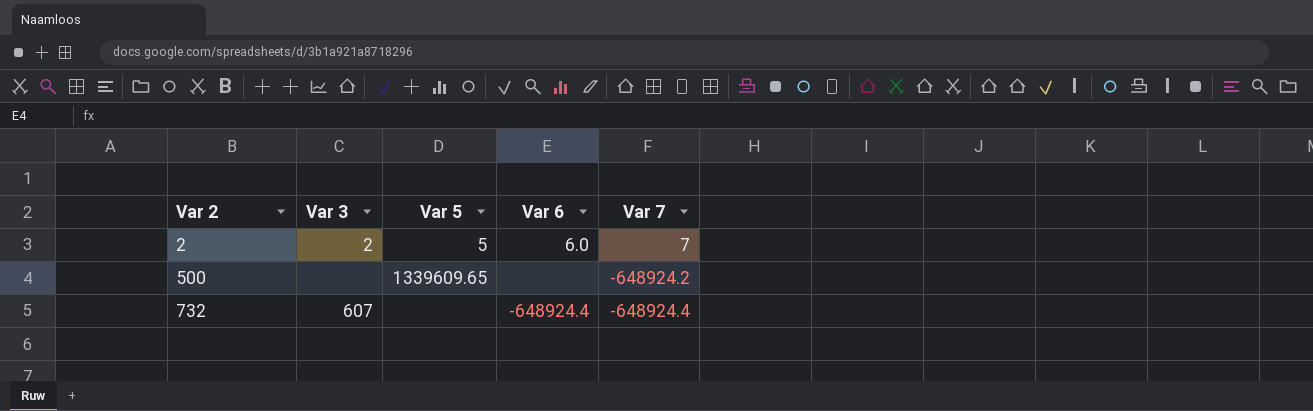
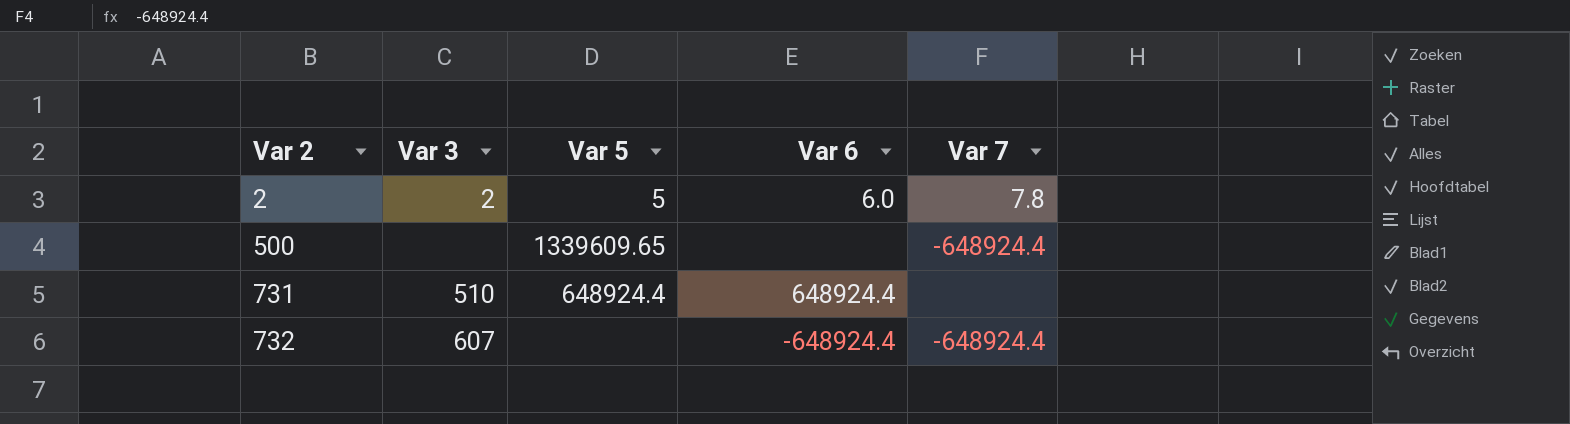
2 | Var 7: 7 -> 7.8
500 | Var 7: -648924.2 -> -648924.4
row 731: none -> 510 | 648924.4 | 648924.4 | none

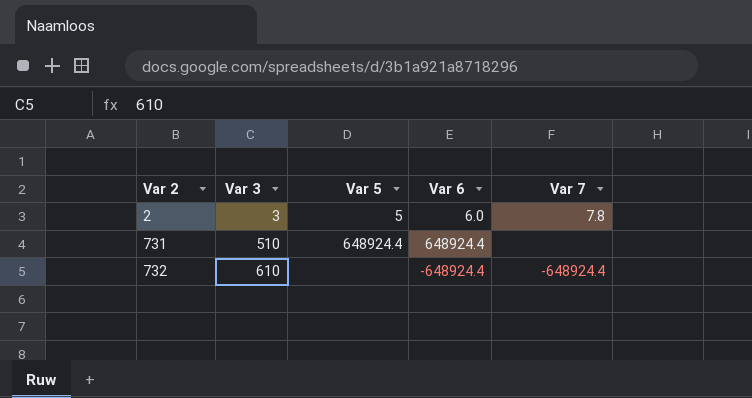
row 500: none | 1339609.65 | none | -648924.4 -> none
2 | Var 3: 2 -> 3
732 | Var 3: 607 -> 610

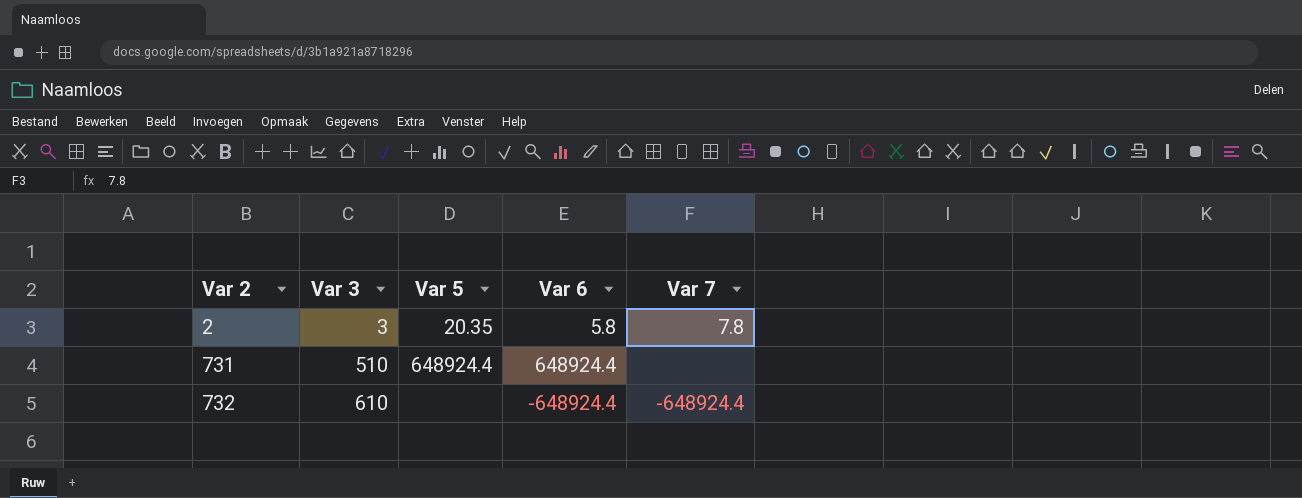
2 | Var 5: 5 -> 20.35
2 | Var 6: 6.0 -> 5.8

